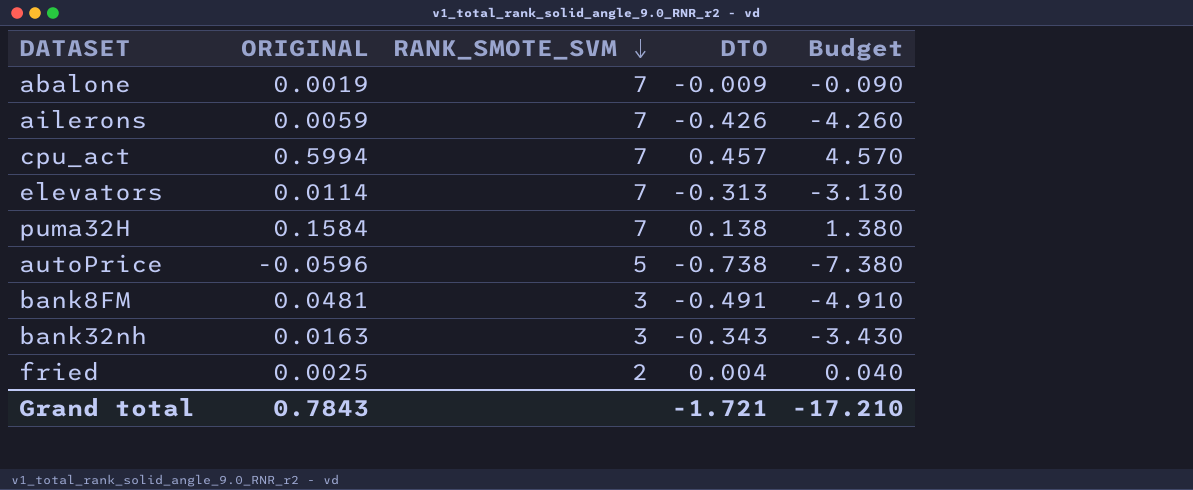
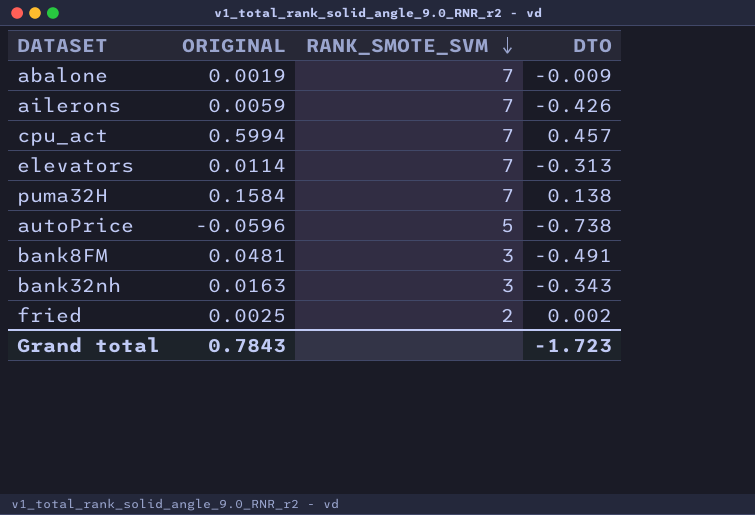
column Budget | formula: [DTO] * 10 -> none
fried | DTO: 0.004 -> 0.002
Grand total | DTO: -1.721 -> -1.723

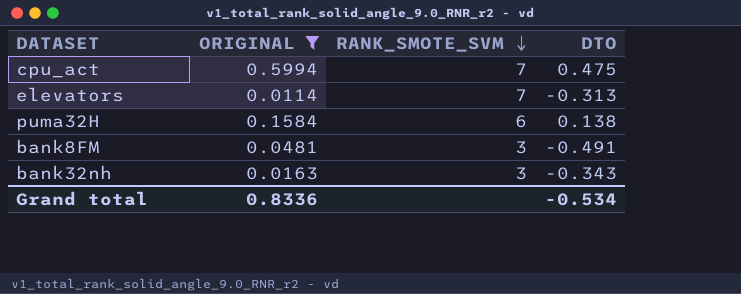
filter: none -> ORIGINAL >= 0.0114
cpu_act | DTO: 0.457 -> 0.475
puma32H | RANK_SMOTE_SVM: 7 -> 6
Grand total | ORIGINAL: 0.7843 -> 0.8336
Grand total | DTO: -1.723 -> -0.534

